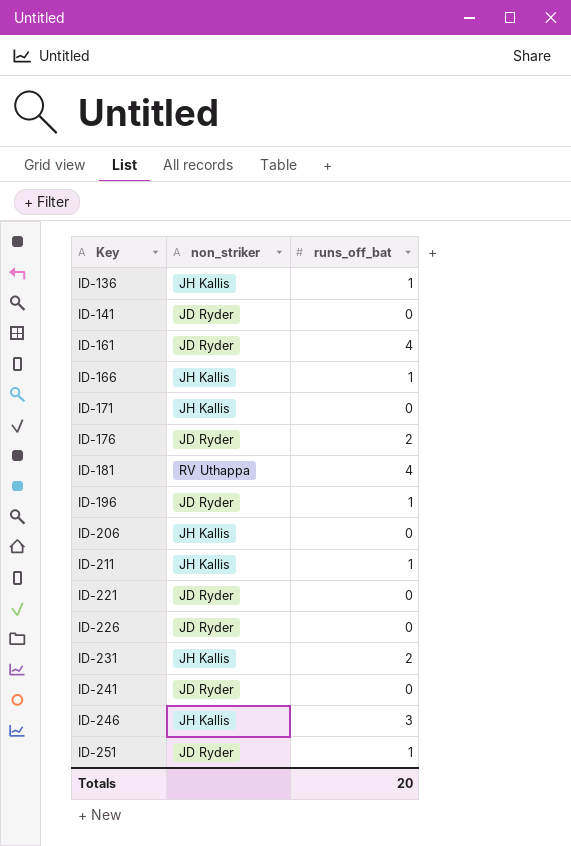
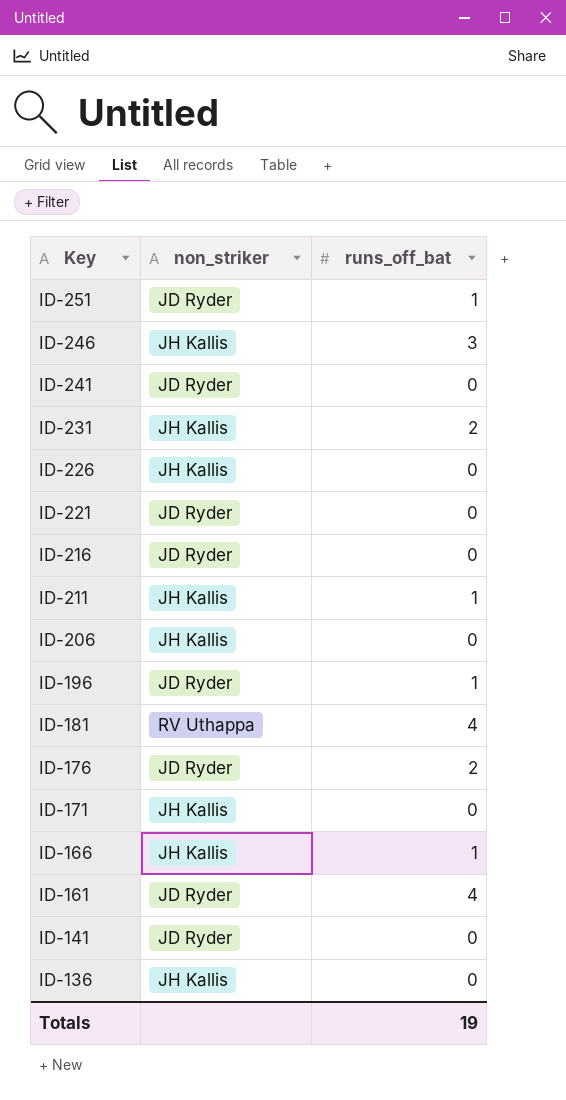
row order: Key ascending -> Key descending
ID-226 | non_striker: JD Ryder -> JH Kallis
row ID-216: none -> JD Ryder | 0
ID-136 | runs_off_bat: 1 -> 0
Totals | runs_off_bat: 20 -> 19

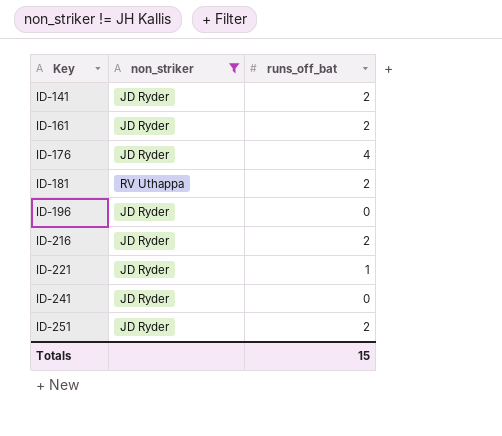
filter: none -> non_striker != JH Kallis
row order: Key descending -> Key ascending
ID-141 | runs_off_bat: 0 -> 2
ID-161 | runs_off_bat: 4 -> 2
ID-176 | runs_off_bat: 2 -> 4
ID-181 | runs_off_bat: 4 -> 2
ID-196 | runs_off_bat: 1 -> 0
ID-216 | runs_off_bat: 0 -> 2
ID-221 | runs_off_bat: 0 -> 1
ID-251 | runs_off_bat: 1 -> 2
Totals | runs_off_bat: 19 -> 15

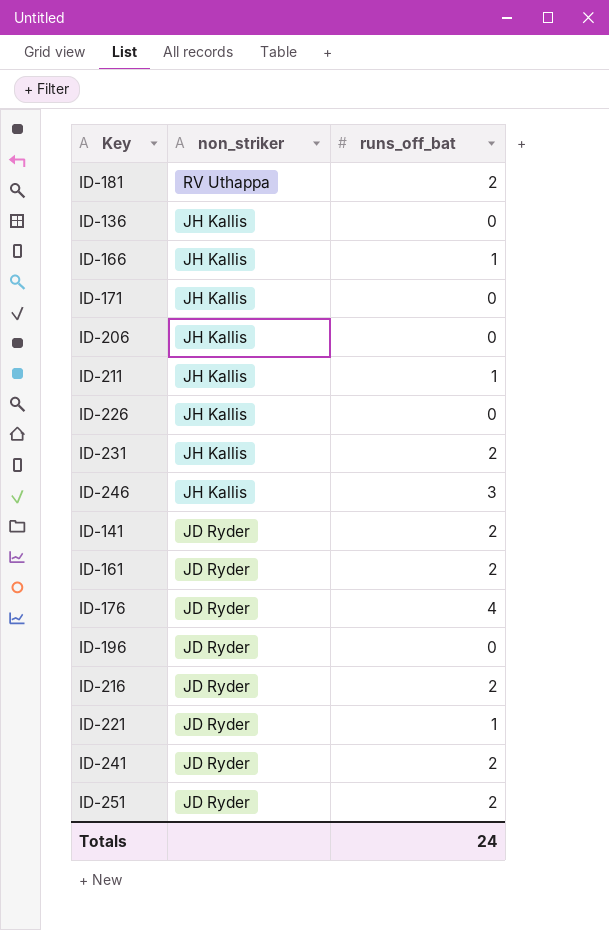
filter: non_striker != JH Kallis -> none
row order: Key ascending -> non_striker descending
ID-241 | runs_off_bat: 0 -> 2
Totals | runs_off_bat: 15 -> 24

